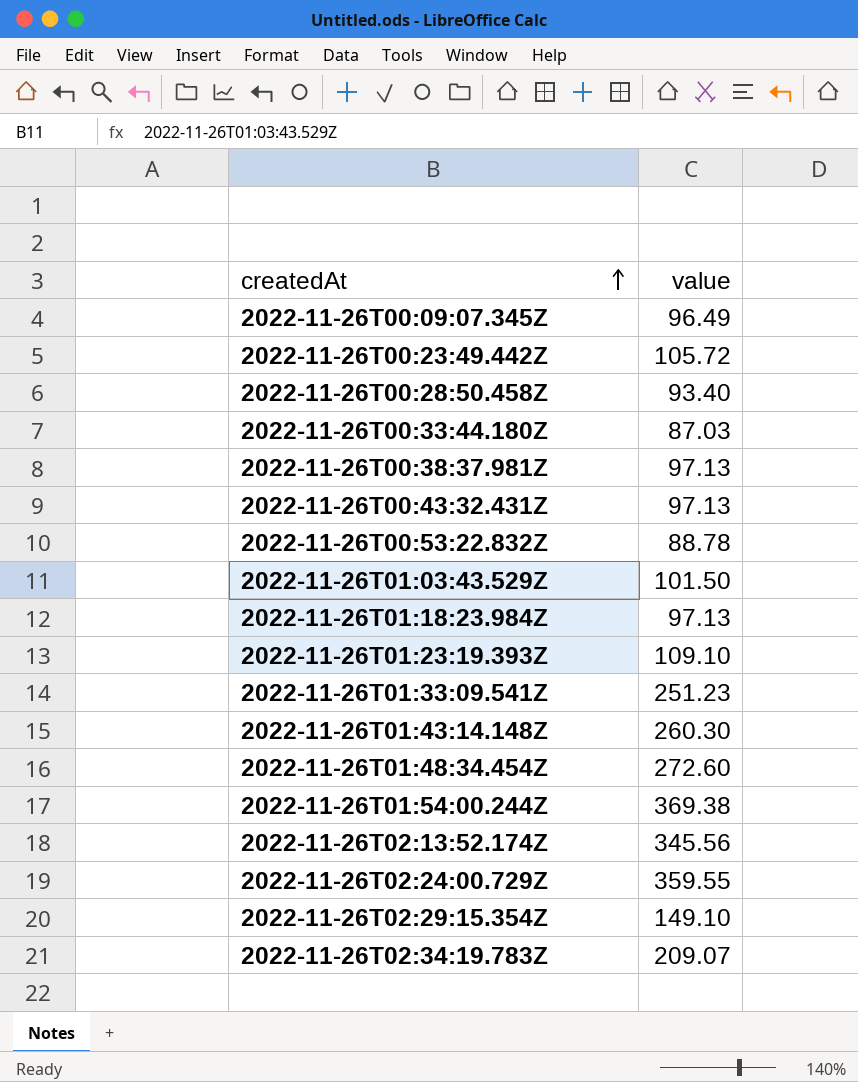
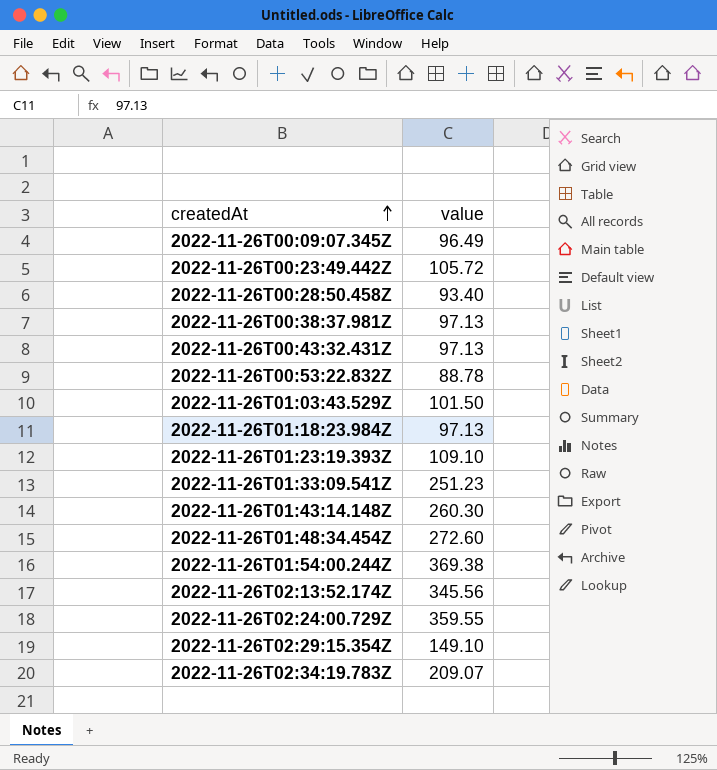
row 2022-11-26T00:33:44.180Z: 87.03 -> none

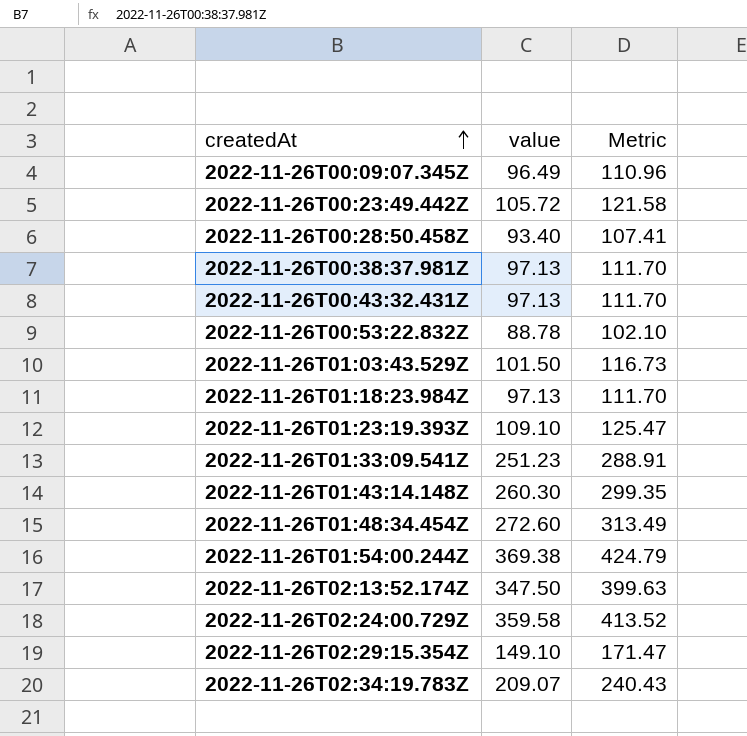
column Metric | formula: none -> [value] * 1.15
2022-11-26T02:13:52.174Z | value: 345.56 -> 347.50
2022-11-26T02:24:00.729Z | value: 359.55 -> 359.58

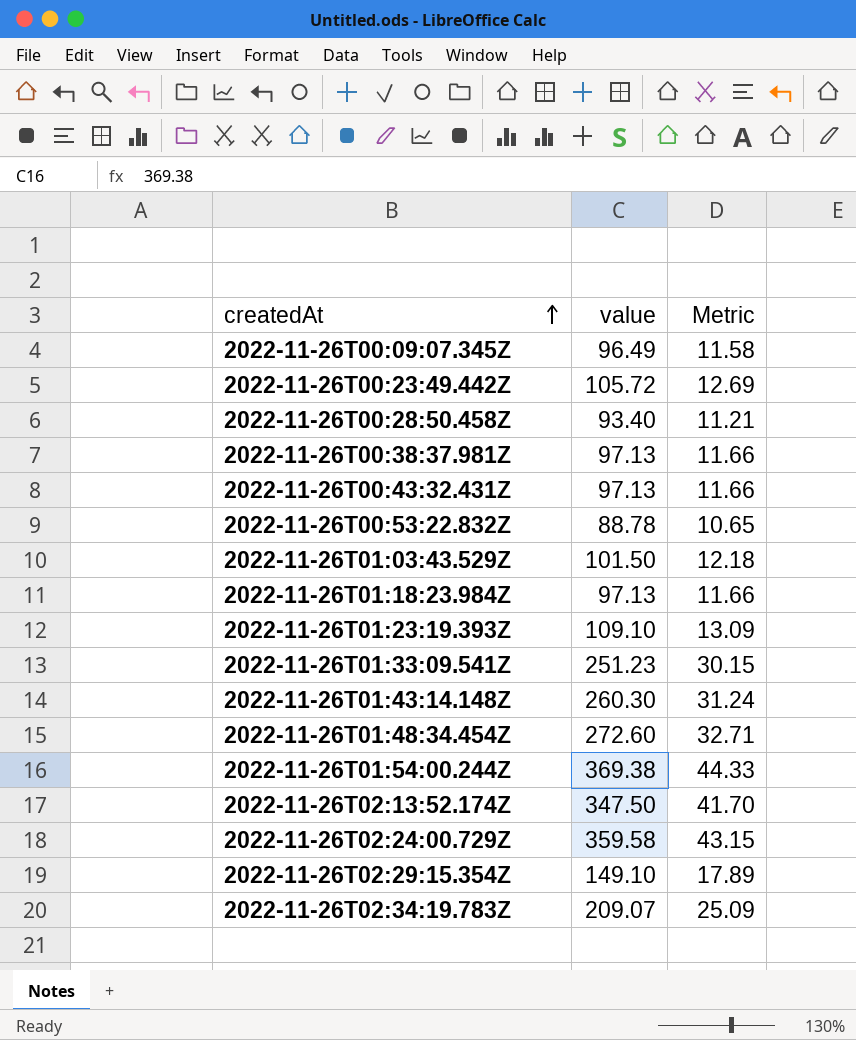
column Metric | formula: [value] * 1.15 -> [value] * 0.12

